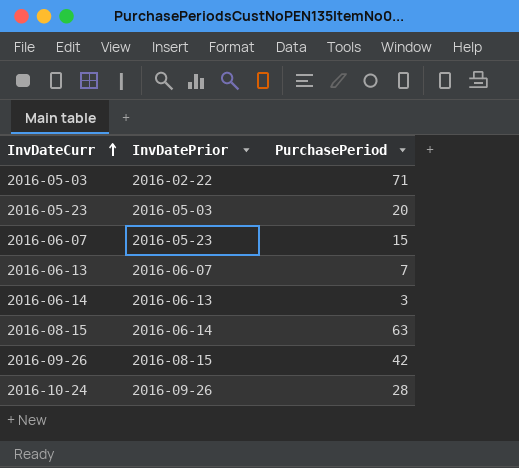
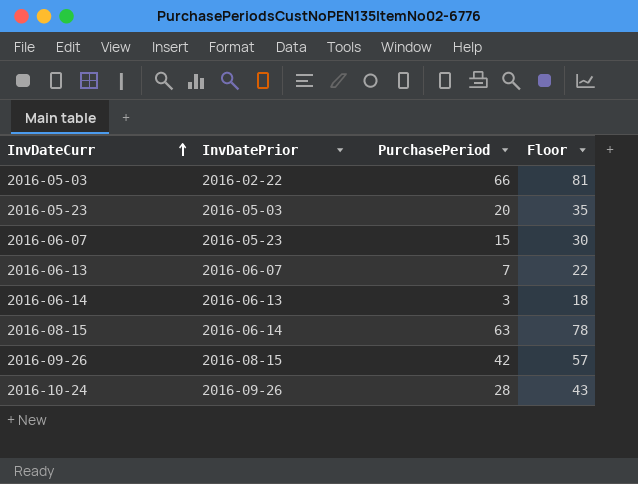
column Floor | formula: none -> [PurchasePeriod] + 15
2016-05-03 | PurchasePeriod: 71 -> 66

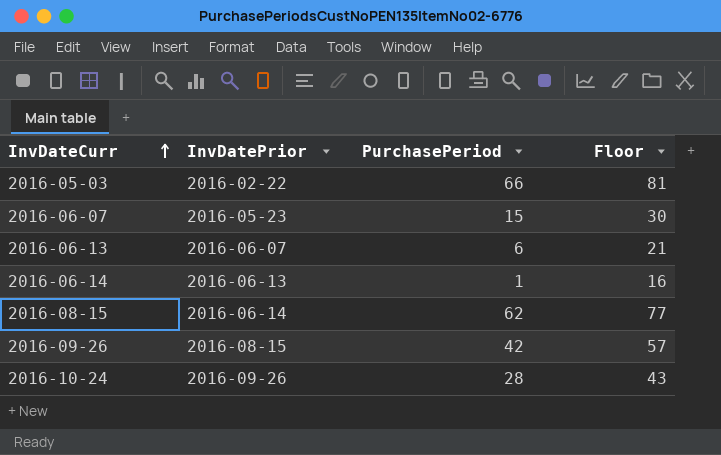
row 2016-05-23: 2016-05-03 | 20 | 35 -> none
2016-06-13 | PurchasePeriod: 7 -> 6
2016-06-13 | Floor: 22 -> 21
2016-06-14 | PurchasePeriod: 3 -> 1
2016-06-14 | Floor: 18 -> 16
2016-08-15 | PurchasePeriod: 63 -> 62
2016-08-15 | Floor: 78 -> 77

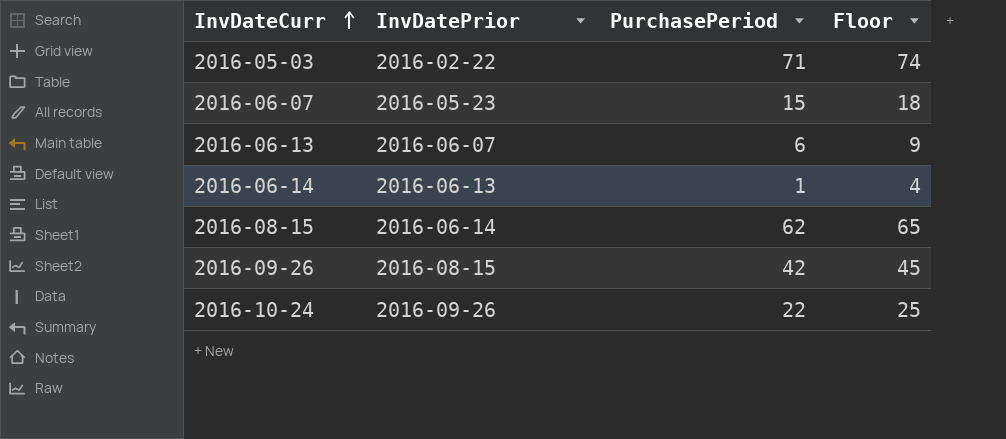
column Floor | formula: [PurchasePeriod] + 15 -> [PurchasePeriod] + 3
2016-05-03 | PurchasePeriod: 66 -> 71
2016-10-24 | PurchasePeriod: 28 -> 22

